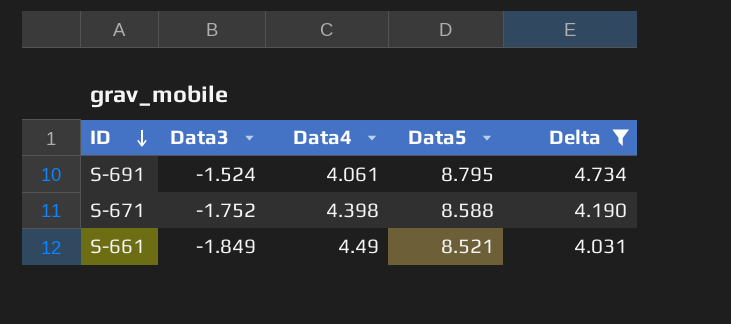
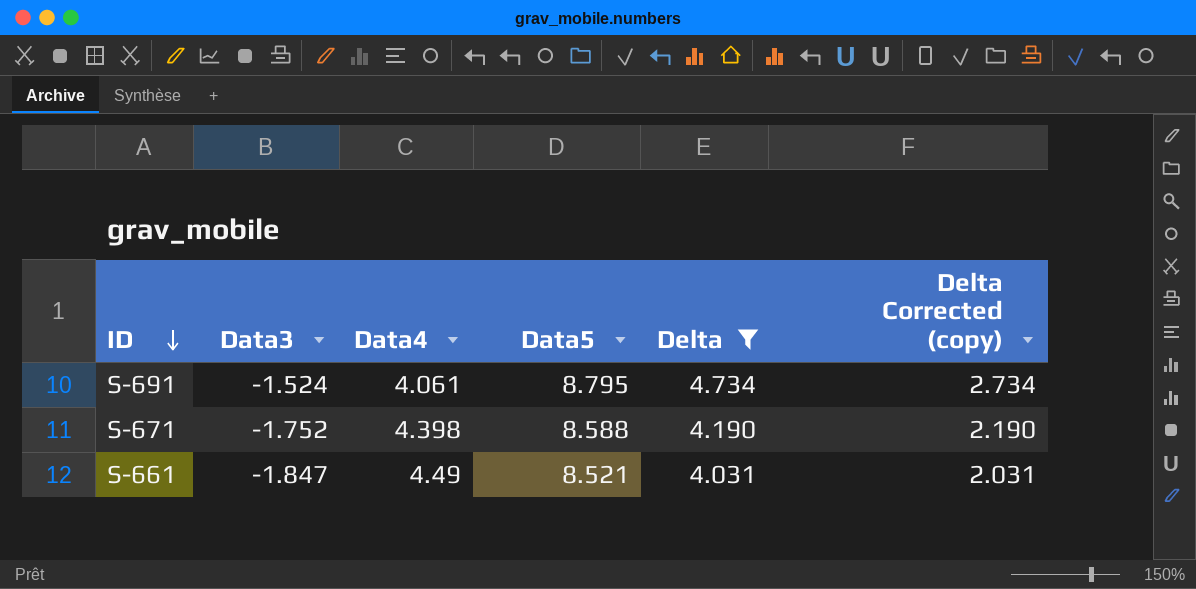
column Delta Corrected (copy) | formula: none -> [Delta] - 2
S-661 | Data3: -1.849 -> -1.847

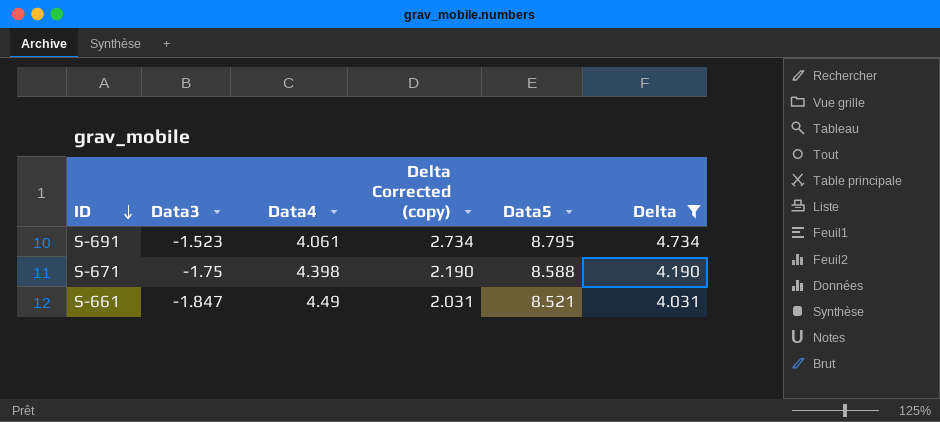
column Delta Corrected (copy) | position: 6 -> 4
S-691 | Data3: -1.524 -> -1.523
S-671 | Data3: -1.752 -> -1.75

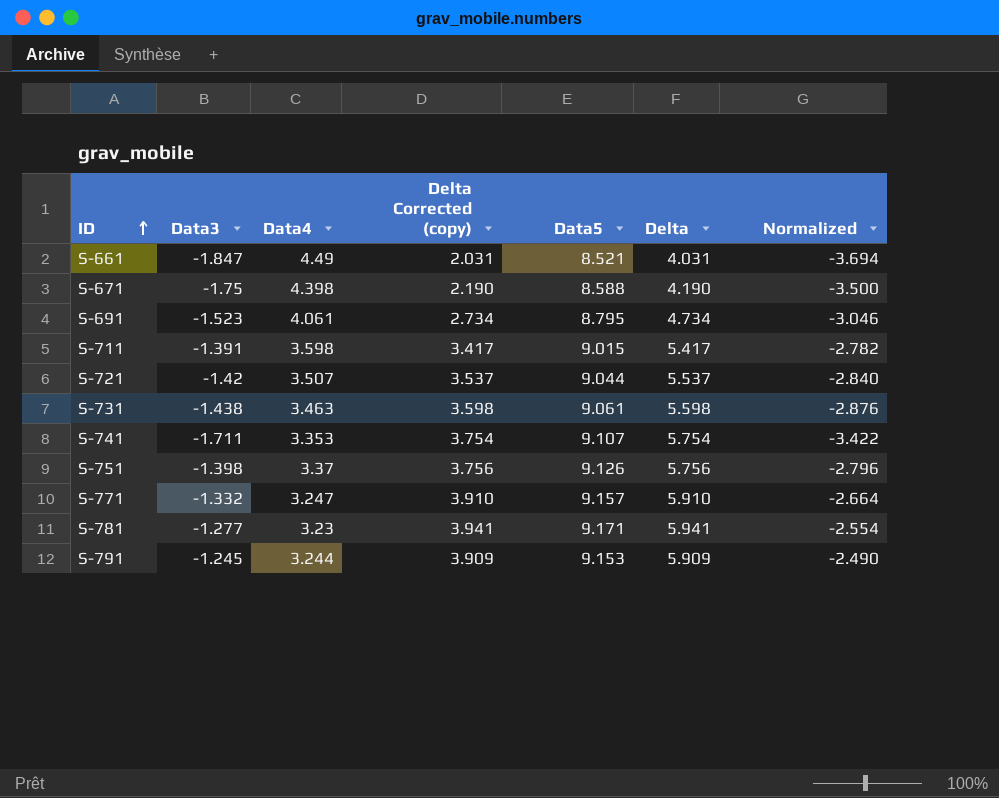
filter: Delta <= 4.734 -> none
row order: ID descending -> ID ascending
column Normalized | formula: none -> [Data3] * 2

